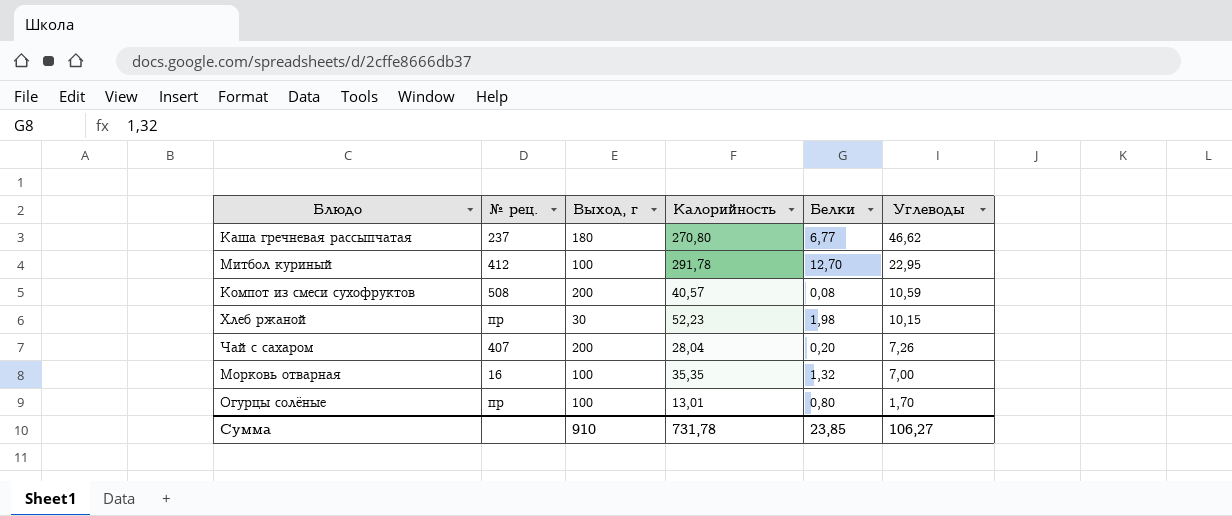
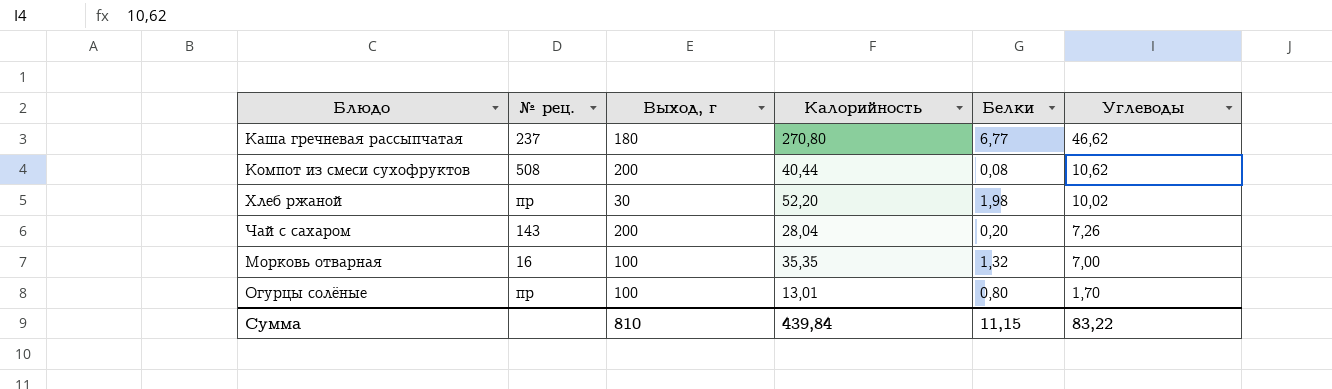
row Митбол куриный: 412 | 100 | 291,78 | 12,70 | 22,95 -> none
Компот из смеси сухофруктов | Калорийность: 40,57 -> 40,44
Компот из смеси сухофруктов | Углеводы: 10,59 -> 10,62
Хлеб ржаной | Калорийность: 52,23 -> 52,20
Хлеб ржаной | Углеводы: 10,15 -> 10,02
Чай с сахаром | № рец.: 407 -> 143
Сумма | Выход, г: 910 -> 810
Сумма | Калорийность: 731,78 -> 439,84
Сумма | Белки: 23,85 -> 11,15
Сумма | Углеводы: 106,27 -> 83,22

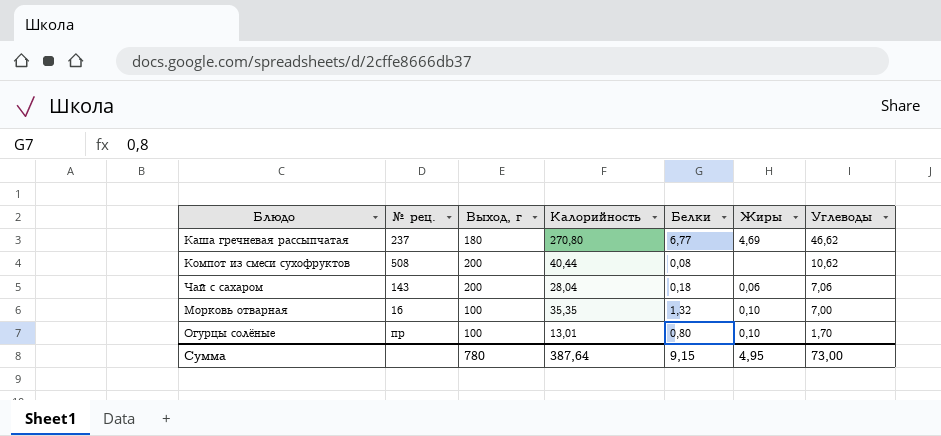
column Жиры | position: none -> 6
row Хлеб ржаной: пр | 30 | 52,20 | 1,98 | 10,02 -> none
Чай с сахаром | Белки: 0,20 -> 0,18
Чай с сахаром | Углеводы: 7,26 -> 7,06
Сумма | Выход, г: 810 -> 780
Сумма | Калорийность: 439,84 -> 387,64
Сумма | Белки: 11,15 -> 9,15
Сумма | Углеводы: 83,22 -> 73,00

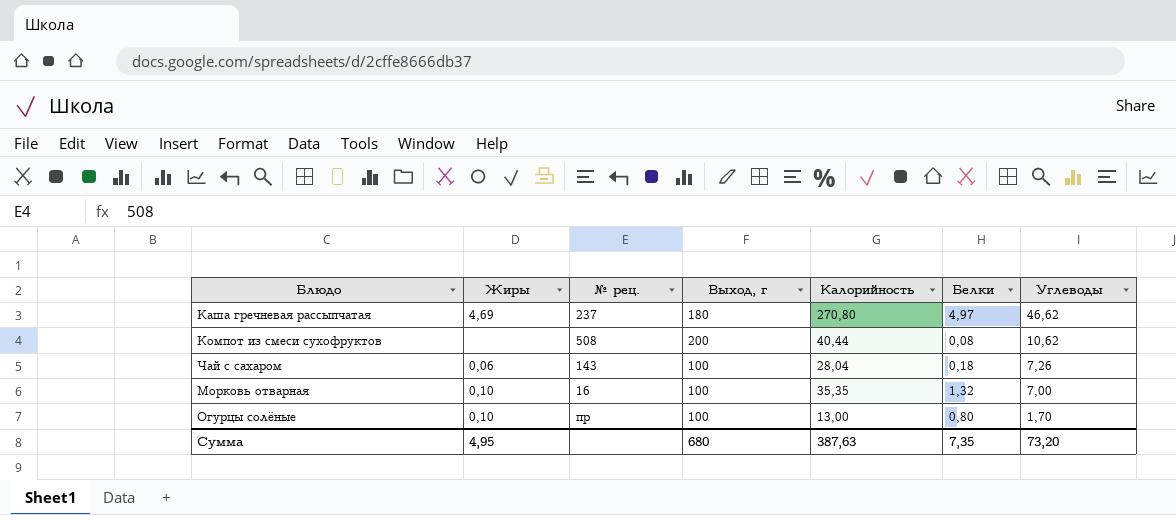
column Жиры | position: 6 -> 2
Каша гречневая рассыпчатая | Белки: 6,77 -> 4,97
Чай с сахаром | Выход, г: 200 -> 100
Чай с сахаром | Углеводы: 7,06 -> 7,26
Огурцы солёные | Калорийность: 13,01 -> 13,00
Сумма | Выход, г: 780 -> 680
Сумма | Калорийность: 387,64 -> 387,63
Сумма | Белки: 9,15 -> 7,35
Сумма | Углеводы: 73,00 -> 73,20

